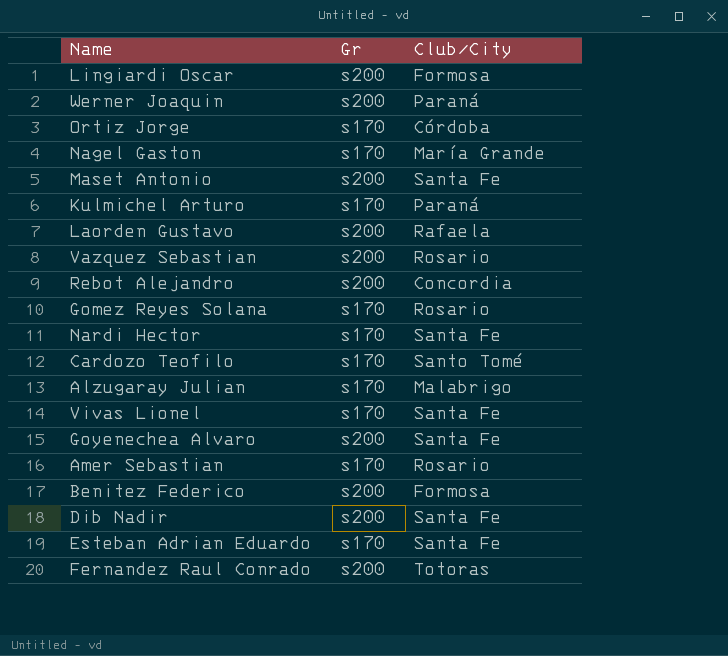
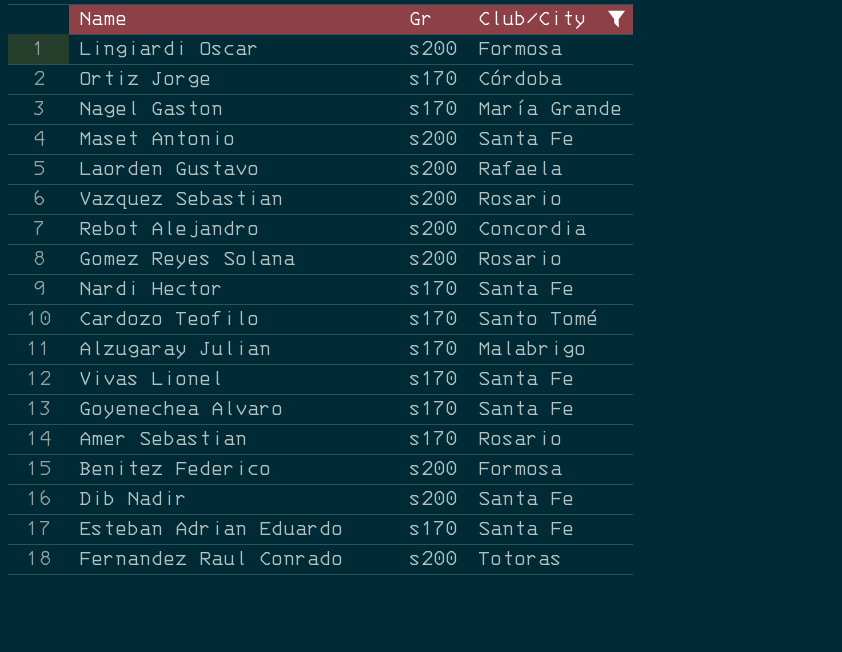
filter: none -> Club/City != Paraná
Gomez Reyes Solana | Gr: s170 -> s200
Goyenechea Alvaro | Gr: s200 -> s170

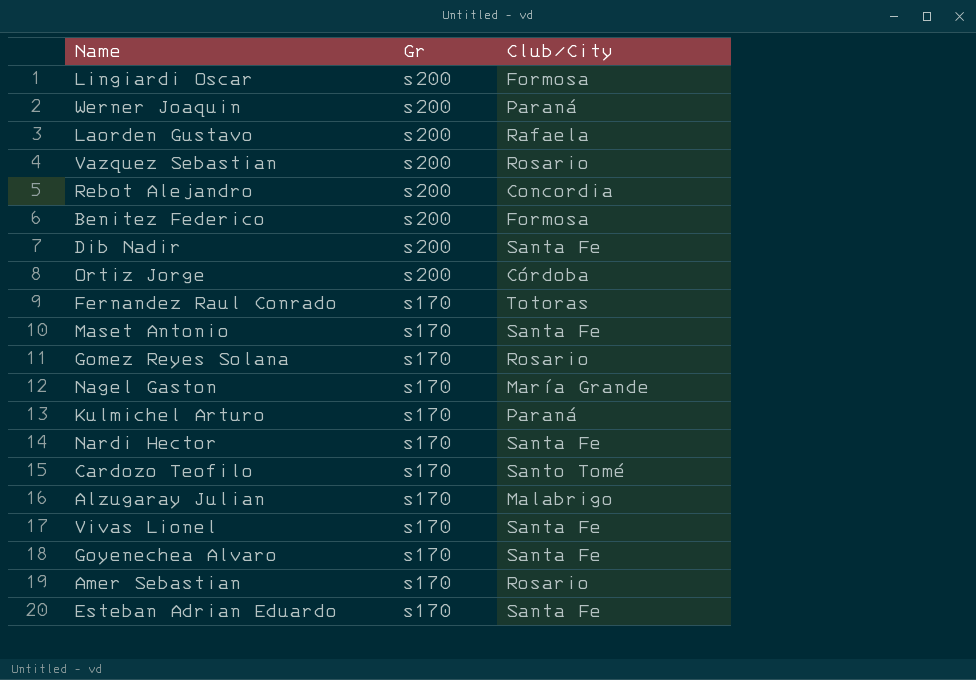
filter: Club/City != Paraná -> none
row order: none -> Gr descending
Ortiz Jorge | Gr: s170 -> s200
Fernandez Raul Conrado | Gr: s200 -> s170
Maset Antonio | Gr: s200 -> s170
Gomez Reyes Solana | Gr: s200 -> s170

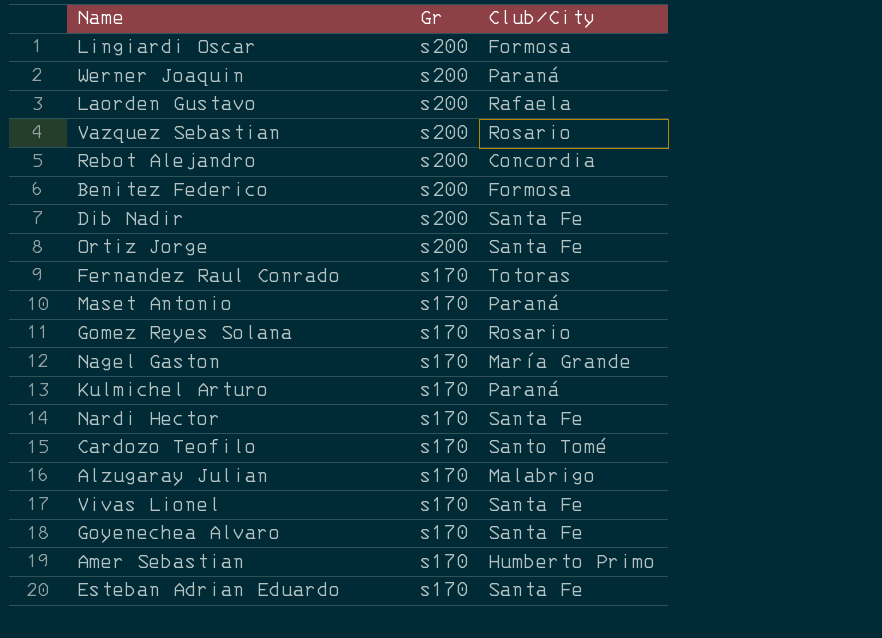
Ortiz Jorge | Club/City: Córdoba -> Santa Fe
Maset Antonio | Club/City: Santa Fe -> Paraná
Amer Sebastian | Club/City: Rosario -> Humberto Primo

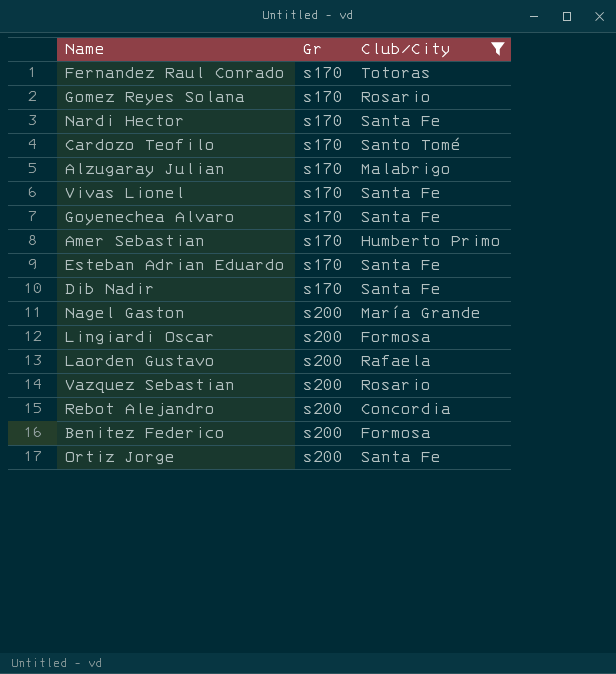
filter: none -> Club/City != Paraná
row order: Gr descending -> Gr ascending
Dib Nadir | Gr: s200 -> s170
Nagel Gaston | Gr: s170 -> s200

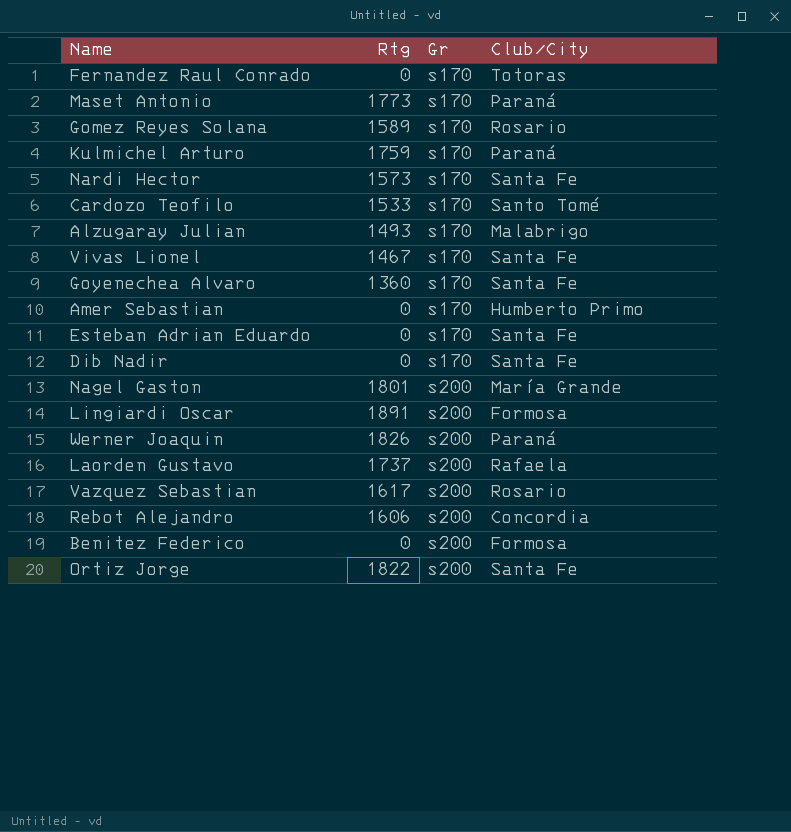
filter: Club/City != Paraná -> none
column Rtg | position: none -> 2

